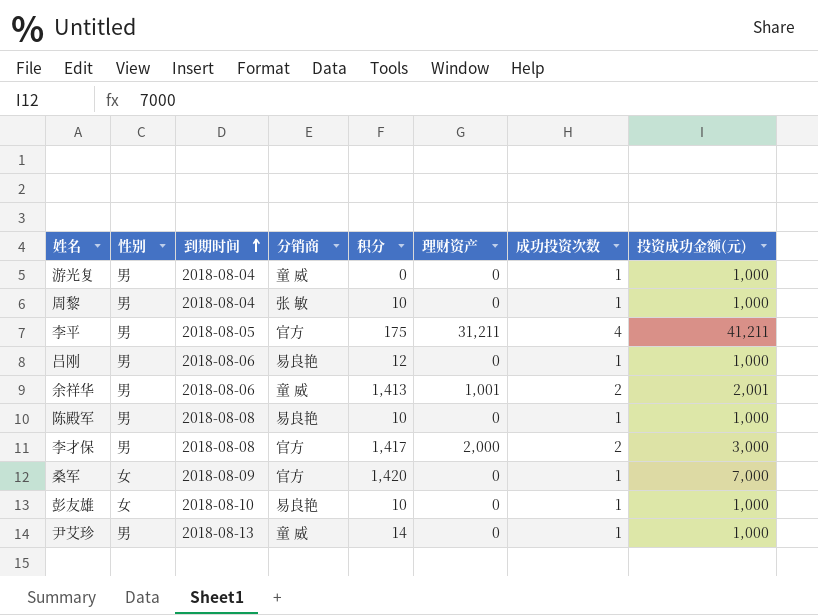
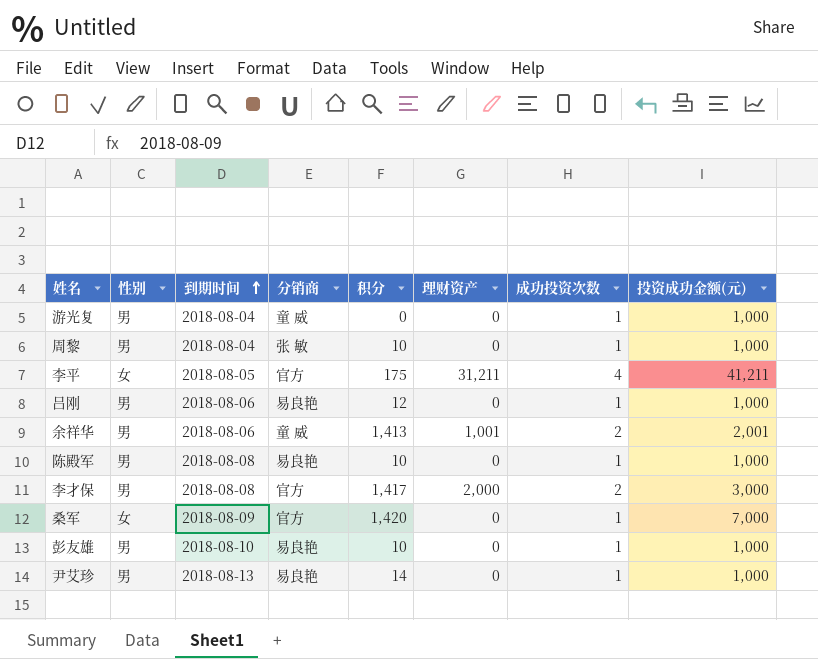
李平 | 性别: 男 -> 女
彭友雄 | 性别: 女 -> 男
尹艾珍 | 分销商: 童 威 -> 易良艳

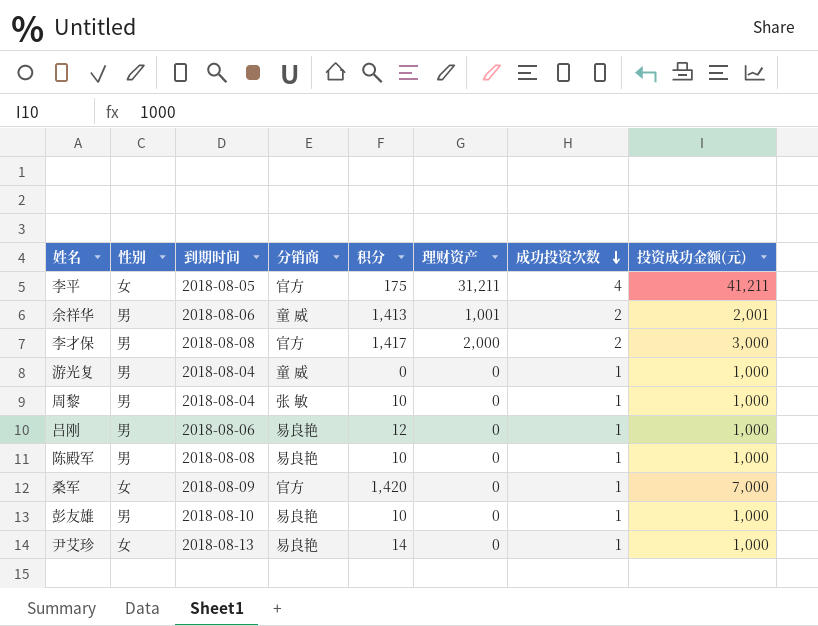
row order: 到期时间 ascending -> 成功投资次数 descending
尹艾珍 | 性别: 男 -> 女

